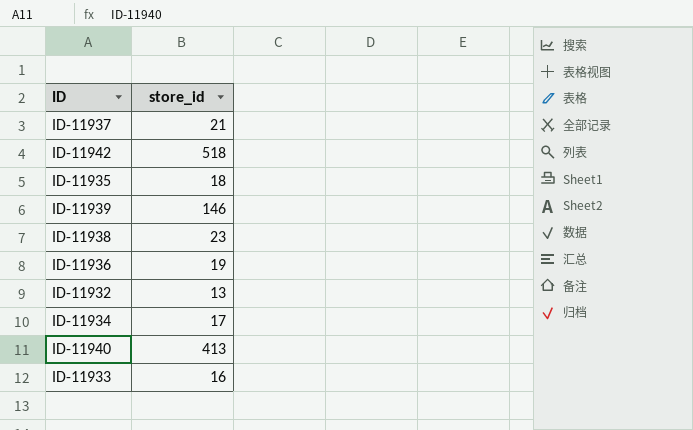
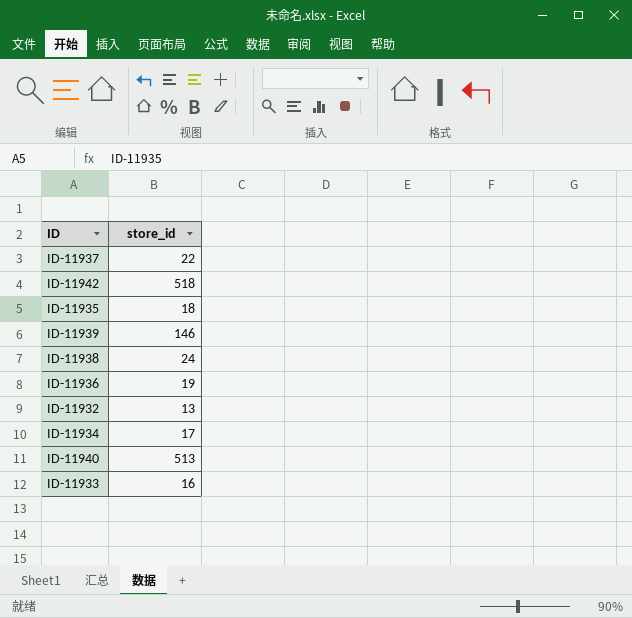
ID-11937 | store_id: 21 -> 22
ID-11938 | store_id: 23 -> 24
ID-11940 | store_id: 413 -> 513

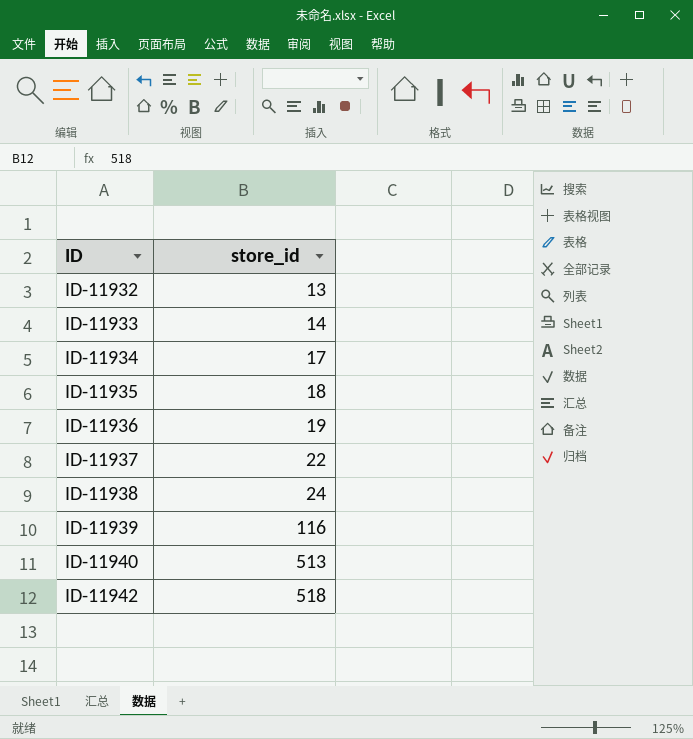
row order: none -> ID ascending
ID-11933 | store_id: 16 -> 14
ID-11939 | store_id: 146 -> 116

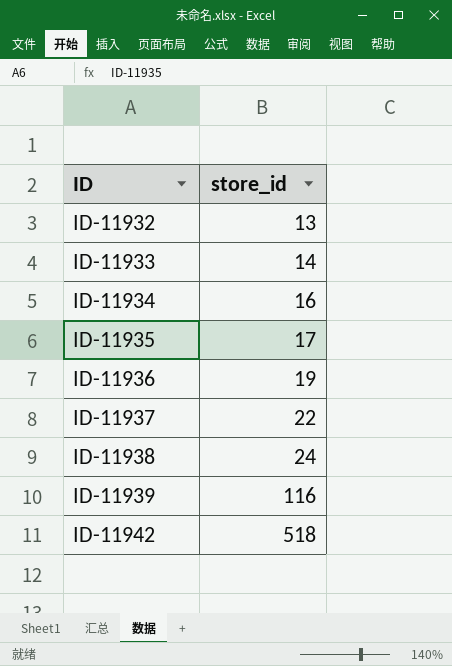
row ID-11940: 513 -> none
ID-11934 | store_id: 17 -> 16
ID-11935 | store_id: 18 -> 17

